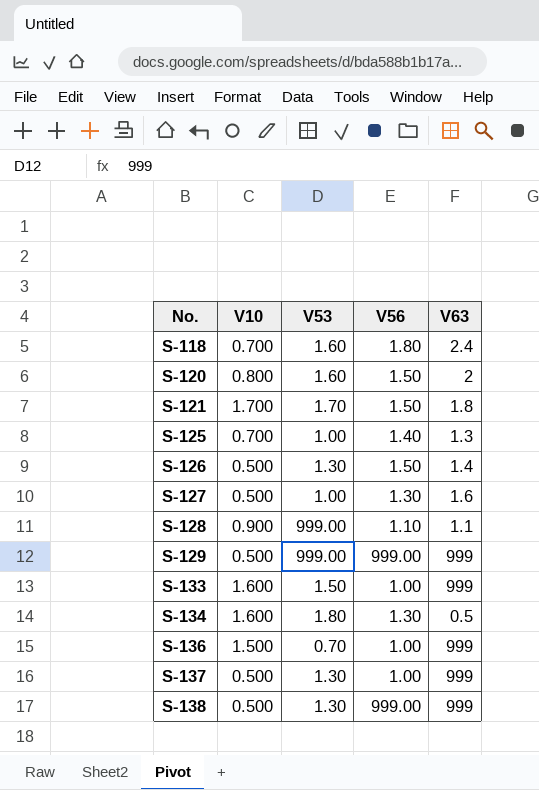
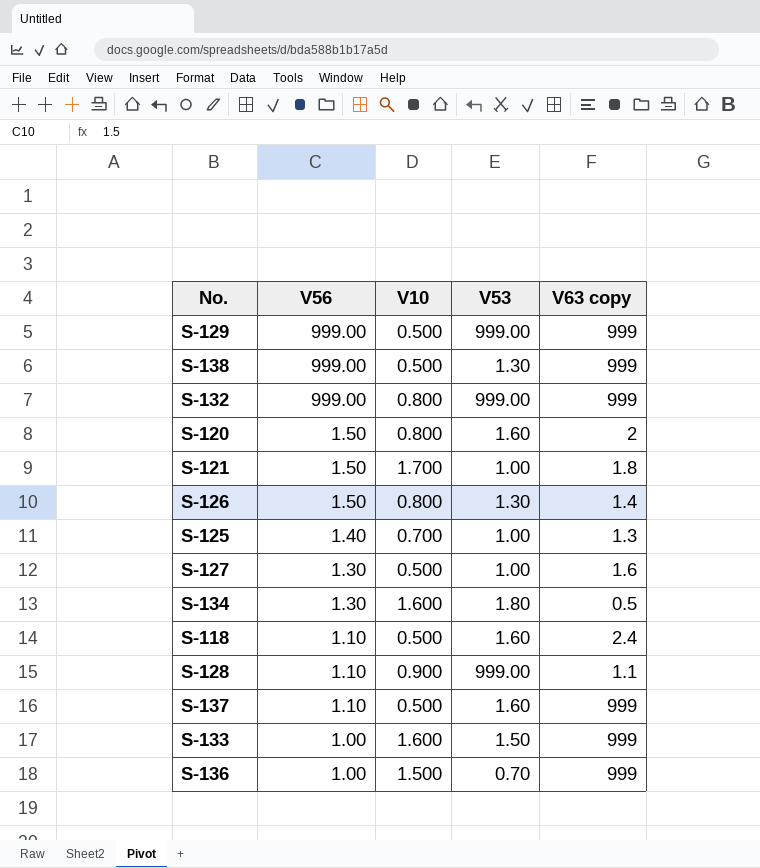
row order: No. ascending -> V56 descending
column V56 | position: 4 -> 2
column name: V63 -> V63 copy
row S-132: none -> 999.00 | 0.800 | 999.00 | 999
S-121 | V53: 1.70 -> 1.00
S-126 | V10: 0.500 -> 0.800
S-118 | V56: 1.80 -> 1.10
S-118 | V10: 0.700 -> 0.500
S-137 | V56: 1.00 -> 1.10
S-137 | V53: 1.30 -> 1.60

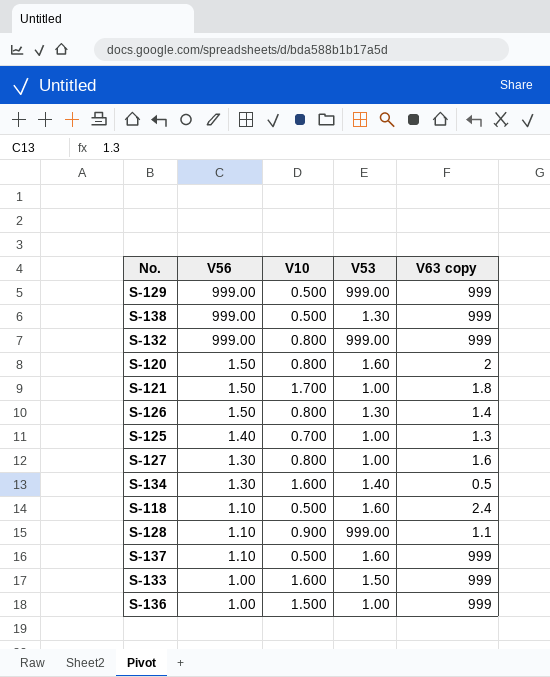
S-127 | V10: 0.500 -> 0.800
S-134 | V53: 1.80 -> 1.40
S-136 | V53: 0.70 -> 1.00

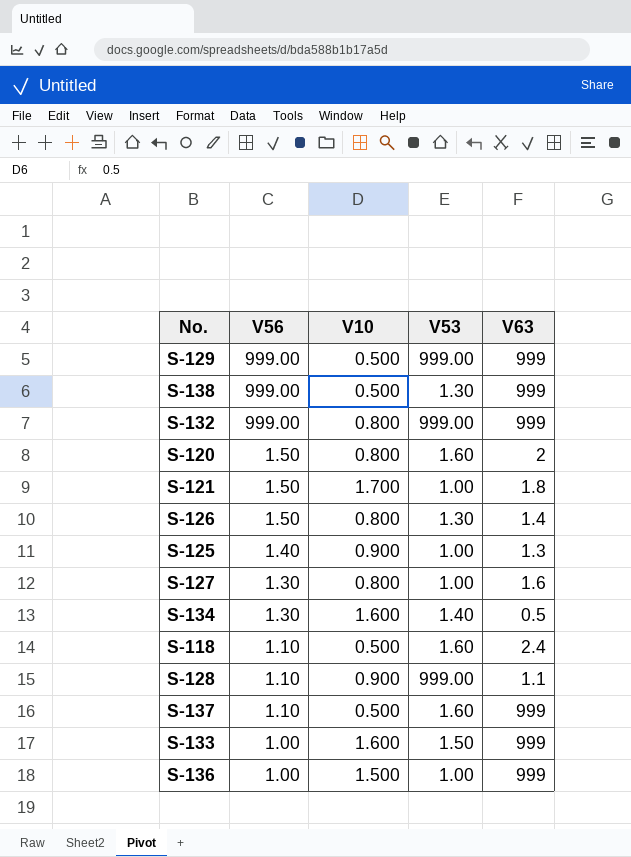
column name: V63 copy -> V63
S-125 | V10: 0.700 -> 0.900

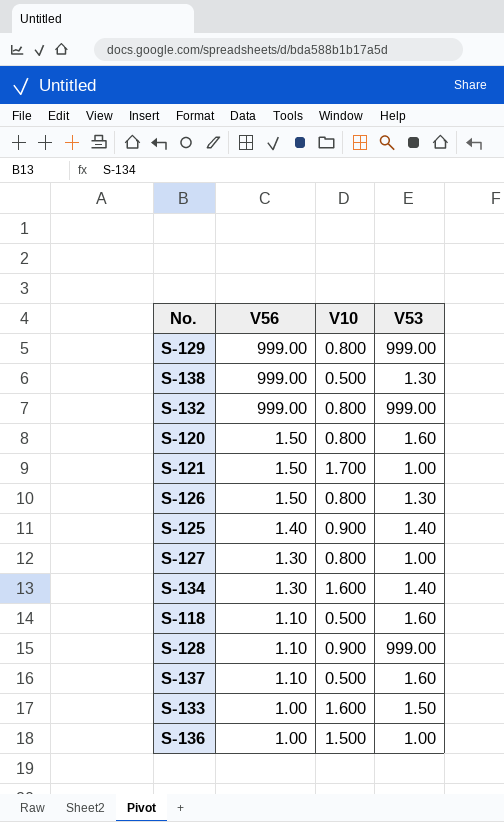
column V63 | position: 5 -> none
S-129 | V10: 0.500 -> 0.800
S-125 | V53: 1.00 -> 1.40

